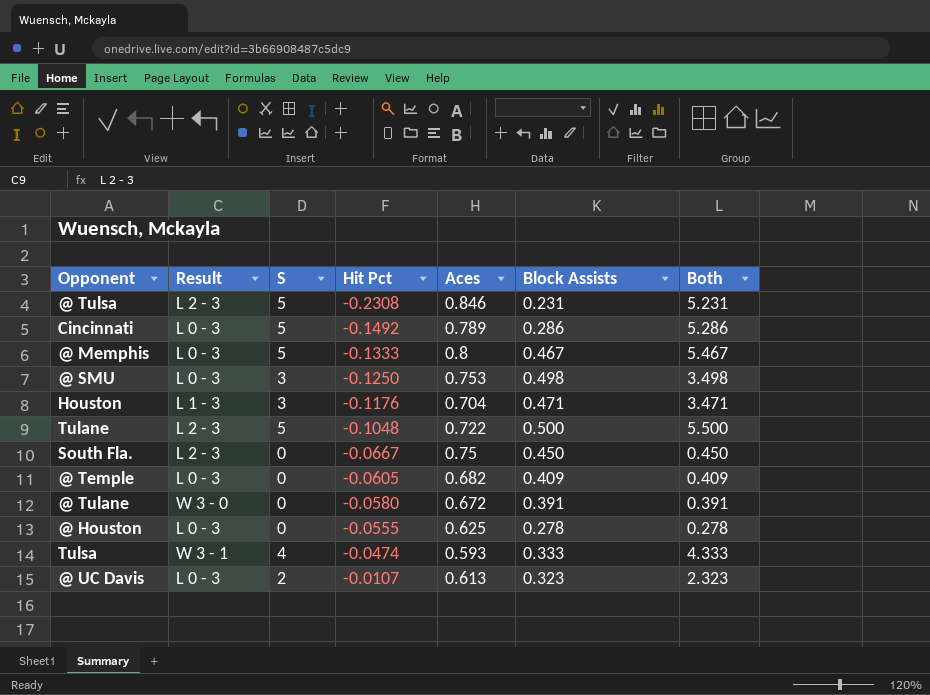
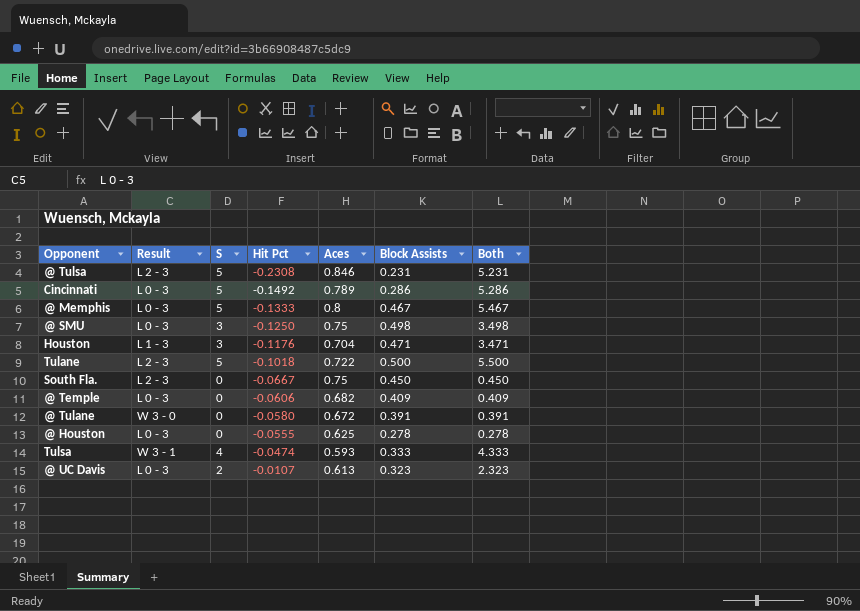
@ SMU | Aces: 0.753 -> 0.75
Tulane | Hit Pct: -0.1048 -> -0.1018
@ Temple | Hit Pct: -0.0605 -> -0.0606

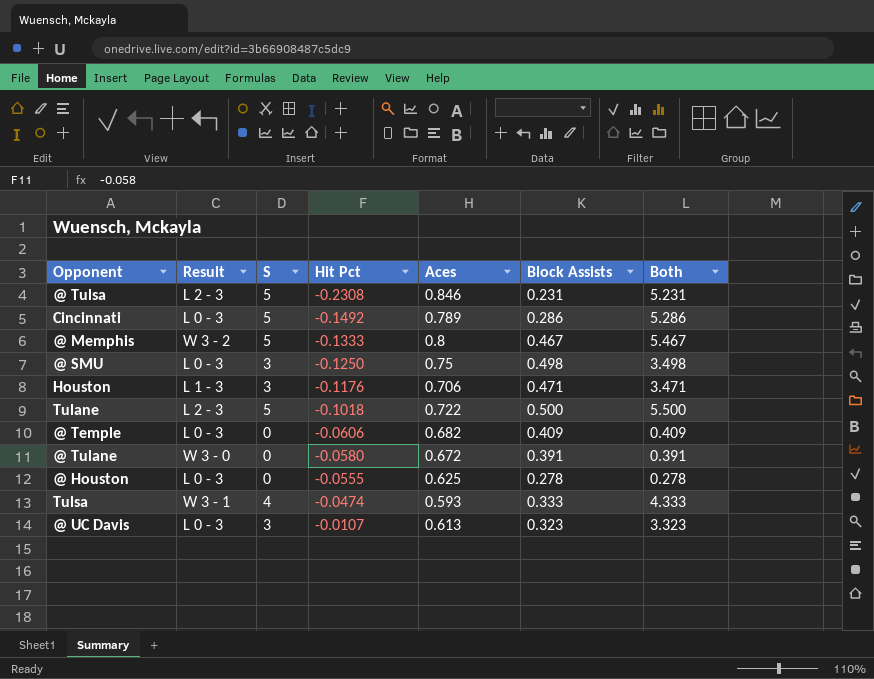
row South Fla.: L 2 - 3 | 0 | -0.0667 | 0.75 | 0.450 | 0.450 -> none
@ Memphis | Result: L 0 - 3 -> W 3 - 2
Houston | Aces: 0.704 -> 0.706
@ UC Davis | S: 2 -> 3
@ UC Davis | Both: 2.323 -> 3.323

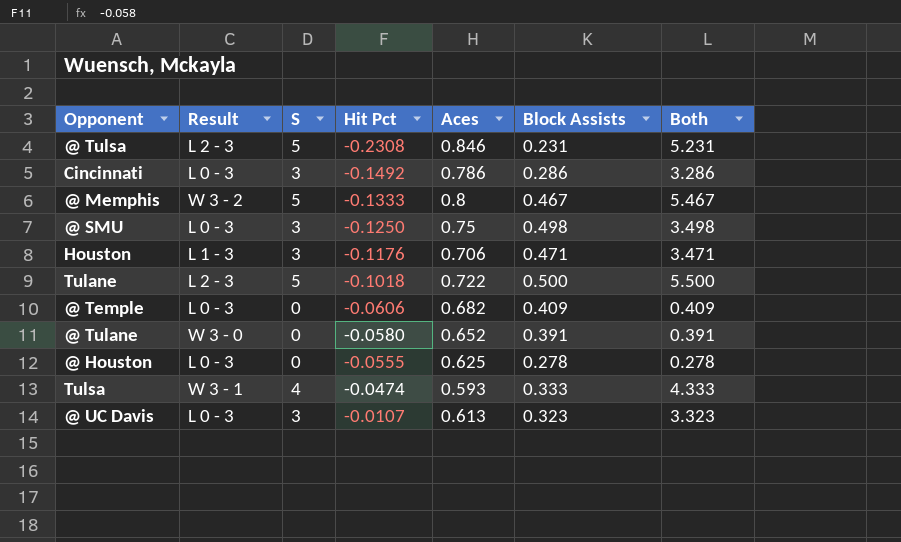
Cincinnati | S: 5 -> 3
Cincinnati | Aces: 0.789 -> 0.786
Cincinnati | Both: 5.286 -> 3.286
@ Tulane | Aces: 0.672 -> 0.652

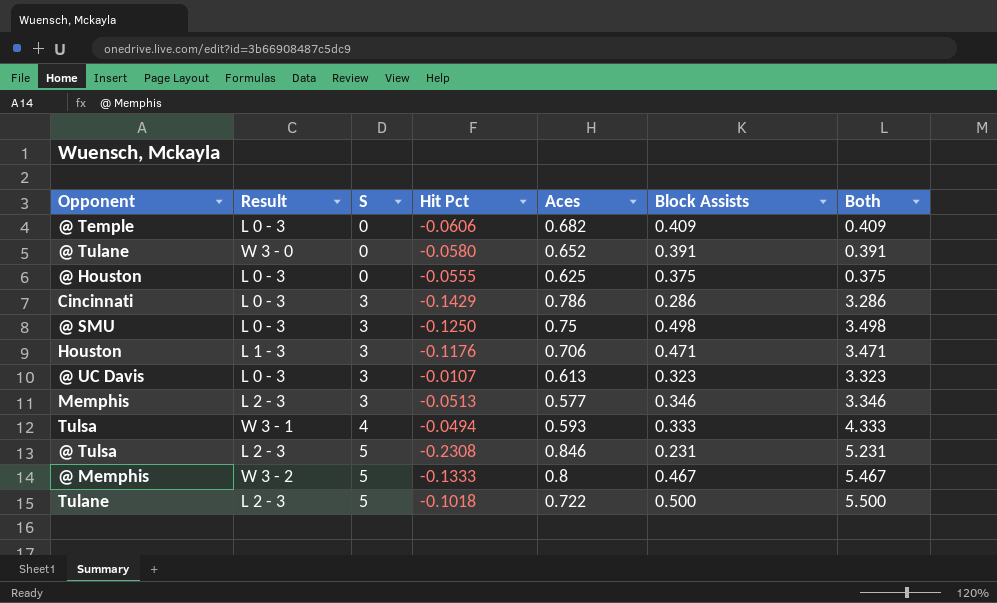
row order: Hit Pct ascending -> S ascending
@ Houston | Block Assists: 0.278 -> 0.375
@ Houston | Both: 0.278 -> 0.375
Cincinnati | Hit Pct: -0.1492 -> -0.1429
row Memphis: none -> L 2 - 3 | 3 | -0.0513 | 0.577 | 0.346 | 3.346
Tulsa | Hit Pct: -0.0474 -> -0.0494

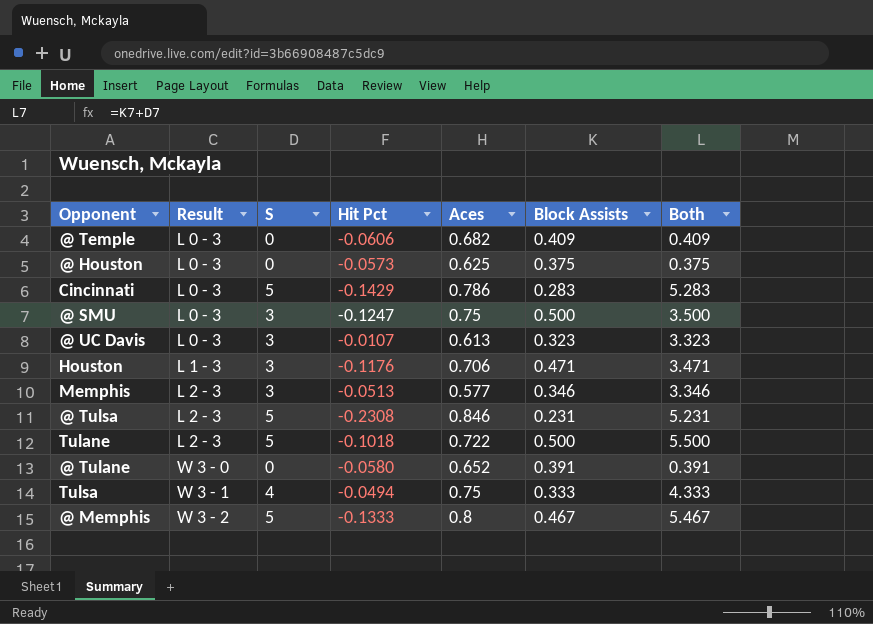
row order: S ascending -> Result ascending
@ Houston | Hit Pct: -0.0555 -> -0.0573
Cincinnati | S: 3 -> 5
Cincinnati | Block Assists: 0.286 -> 0.283
Cincinnati | Both: 3.286 -> 5.283
@ SMU | Hit Pct: -0.1250 -> -0.1247
@ SMU | Block Assists: 0.498 -> 0.500
@ SMU | Both: 3.498 -> 3.500
Tulsa | Aces: 0.593 -> 0.75

